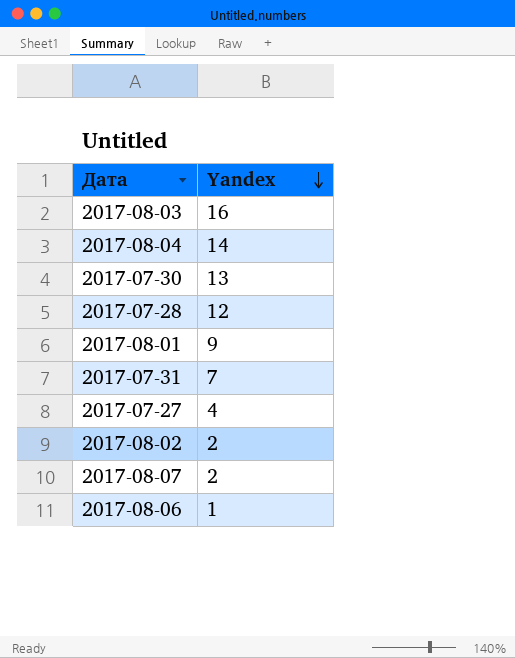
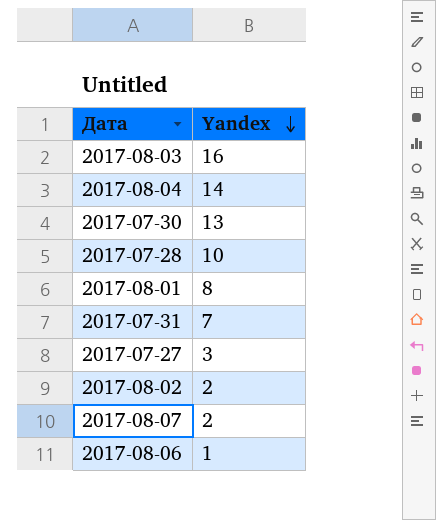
2017-07-28 | Yandex: 12 -> 10
2017-08-01 | Yandex: 9 -> 8
2017-07-27 | Yandex: 4 -> 3

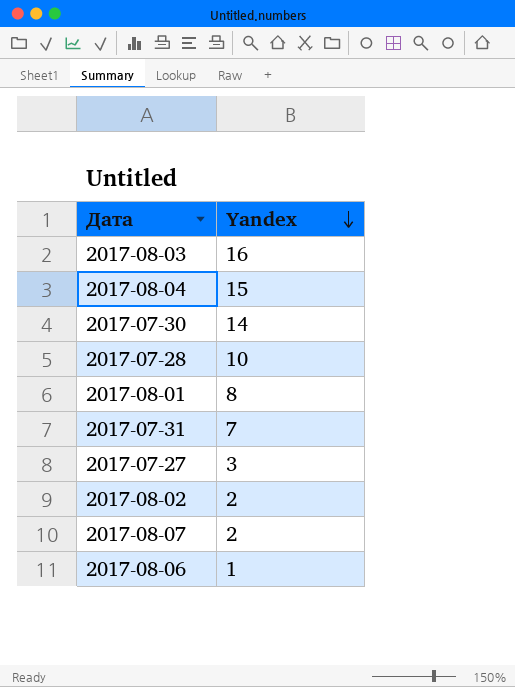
2017-08-04 | Yandex: 14 -> 15
2017-07-30 | Yandex: 13 -> 14

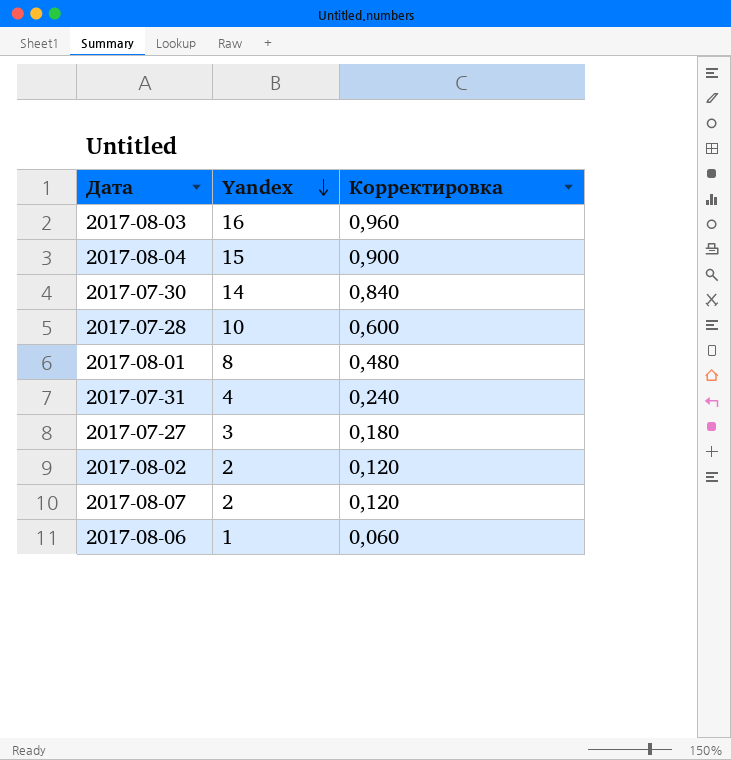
column Корректировка | formula: none -> [Yandex] * 0,06
2017-07-31 | Yandex: 7 -> 4

